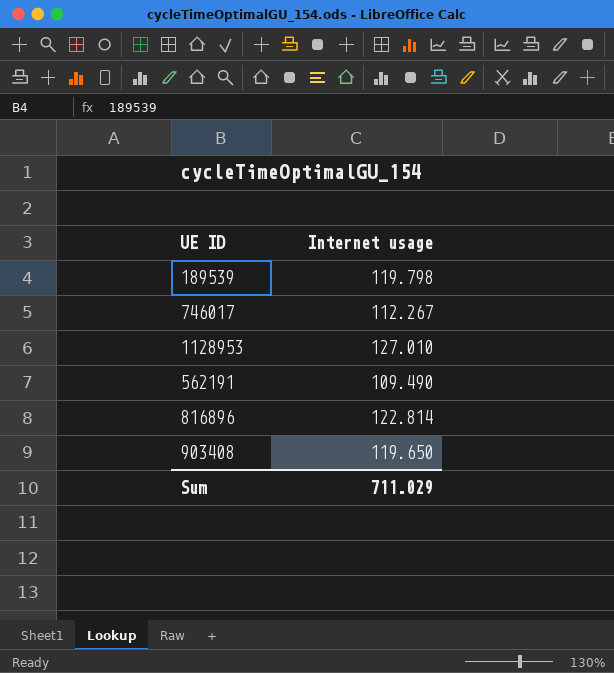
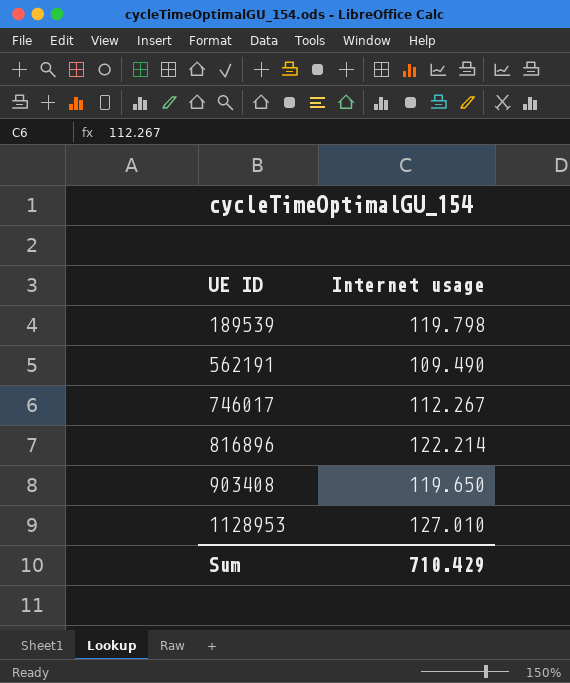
row order: none -> UE ID ascending
816896 | Internet usage: 122.814 -> 122.214
Sum | Internet usage: 711.029 -> 710.429

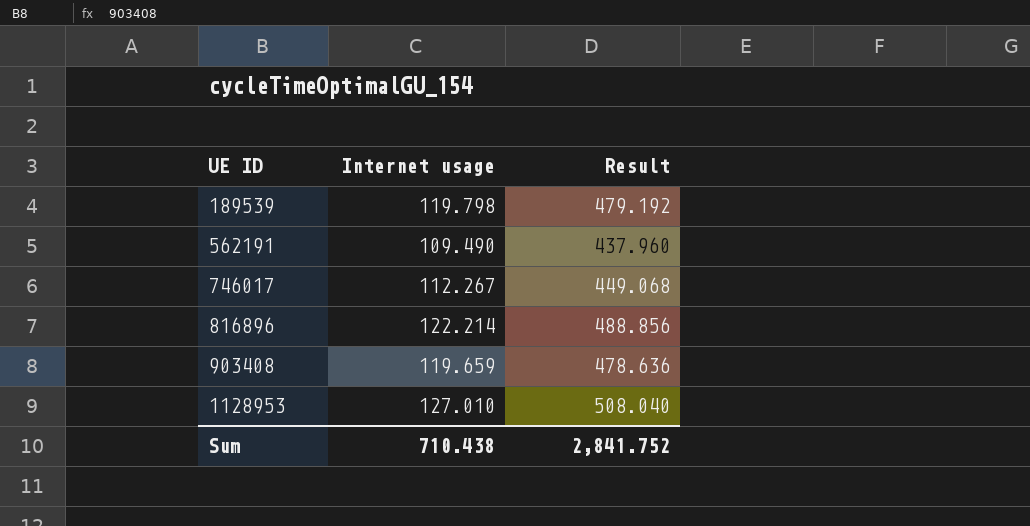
column Result | formula: none -> [Internet usage] * 4
903408 | Internet usage: 119.650 -> 119.659
Sum | Internet usage: 710.429 -> 710.438

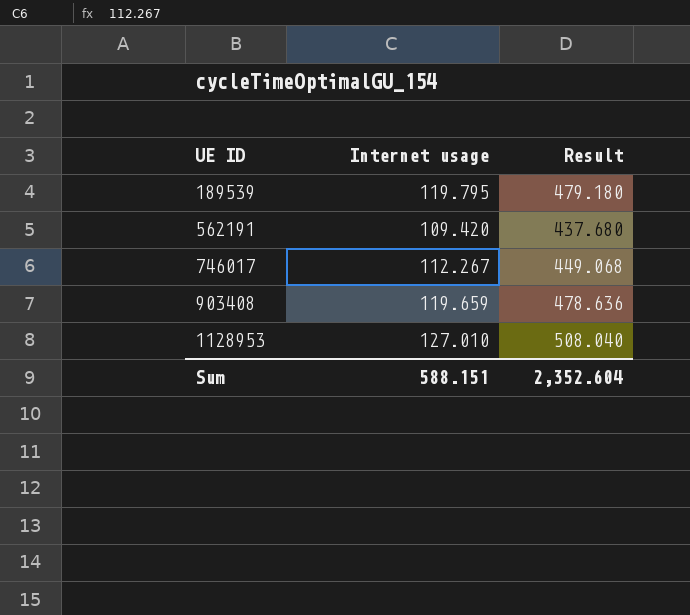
row 816896: 122.214 | 488.856 -> none
189539 | Internet usage: 119.798 -> 119.795
189539 | Result: 479.192 -> 479.180
562191 | Internet usage: 109.490 -> 109.420
562191 | Result: 437.960 -> 437.680
Sum | Internet usage: 710.438 -> 588.151
Sum | Result: 2,841.752 -> 2,352.604

